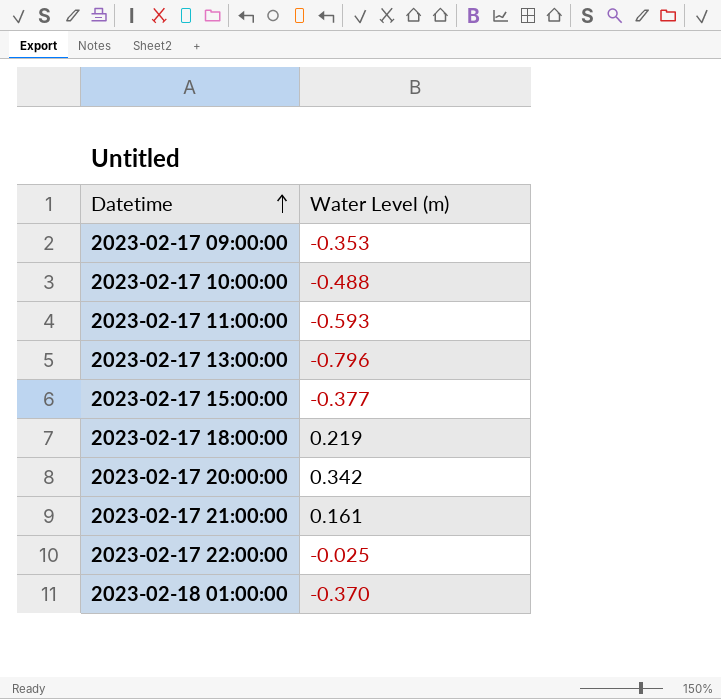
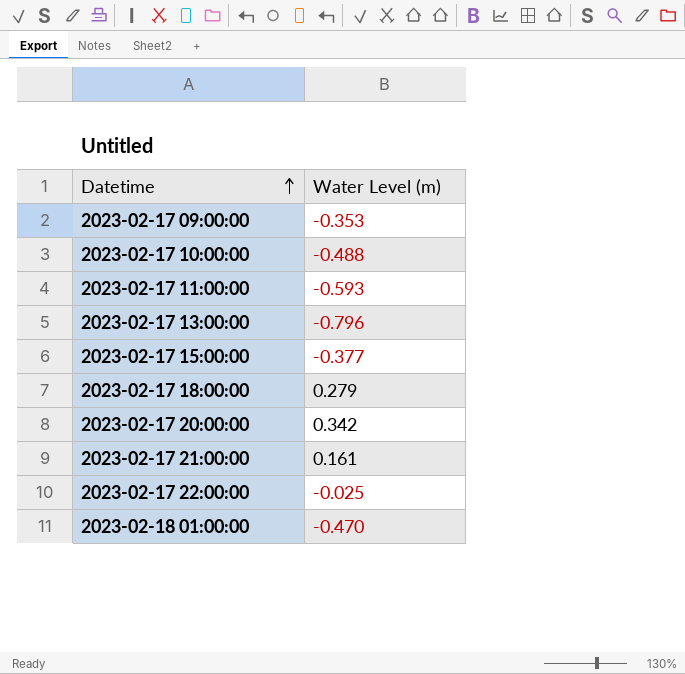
2023-02-17 18:00:00 | Water Level (m): 0.219 -> 0.279
2023-02-18 01:00:00 | Water Level (m): -0.370 -> -0.470

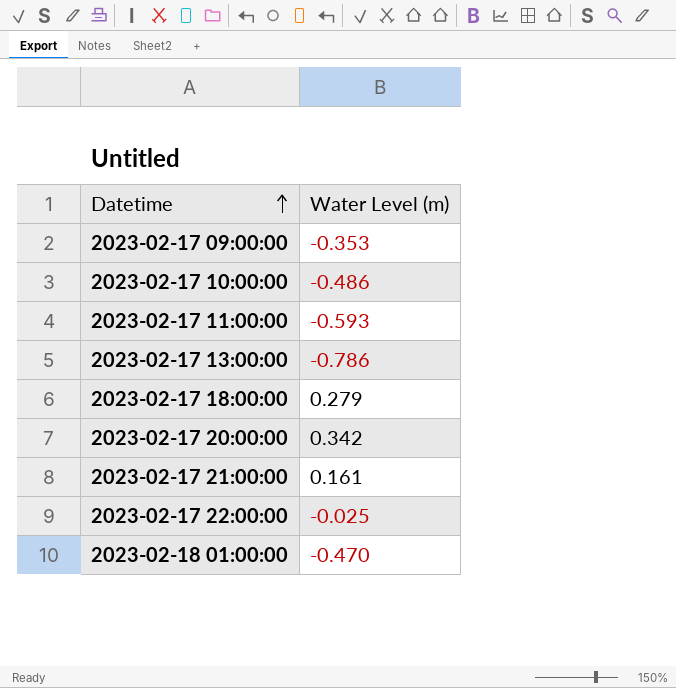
row 2023-02-17 15:00:00: -0.377 -> none
2023-02-17 10:00:00 | Water Level (m): -0.488 -> -0.486
2023-02-17 13:00:00 | Water Level (m): -0.796 -> -0.786

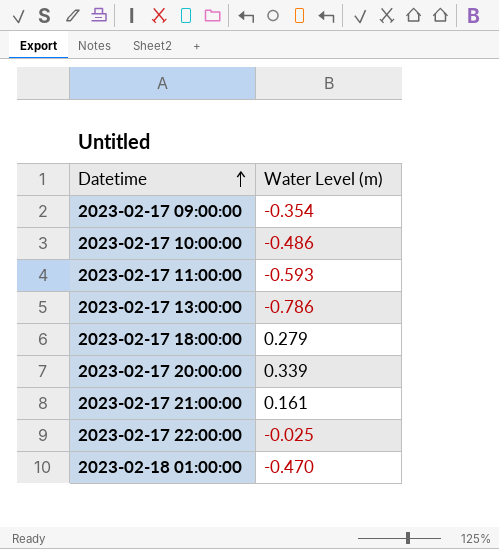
2023-02-17 09:00:00 | Water Level (m): -0.353 -> -0.354
2023-02-17 20:00:00 | Water Level (m): 0.342 -> 0.339

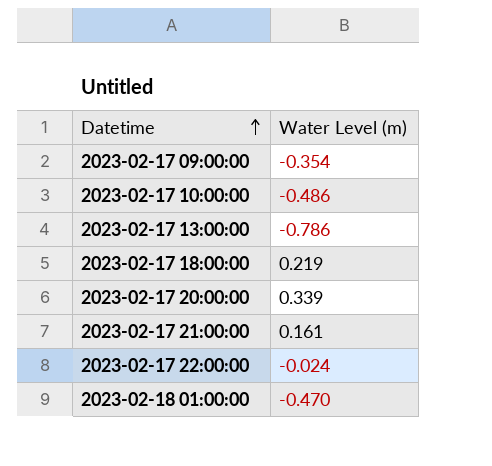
row 2023-02-17 11:00:00: -0.593 -> none
2023-02-17 18:00:00 | Water Level (m): 0.279 -> 0.219
2023-02-17 22:00:00 | Water Level (m): -0.025 -> -0.024

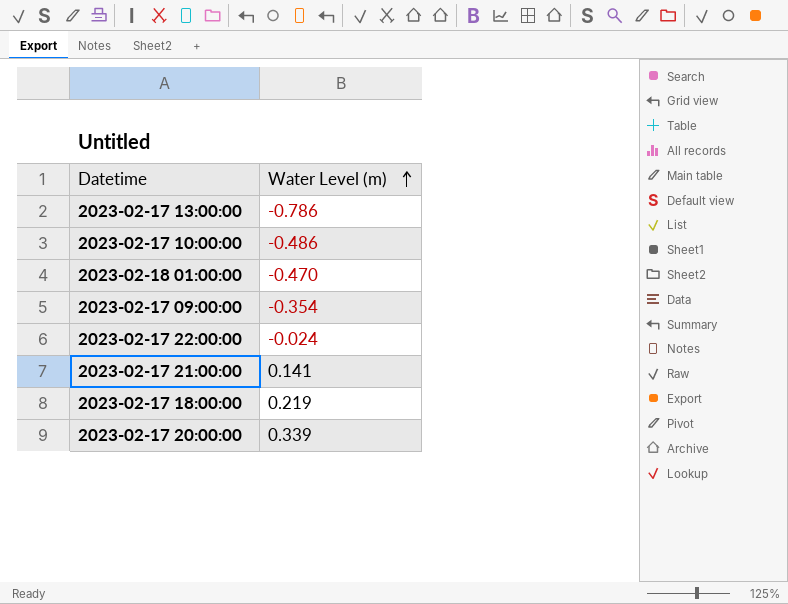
row order: Datetime ascending -> Water Level (m) ascending
2023-02-17 21:00:00 | Water Level (m): 0.161 -> 0.141

